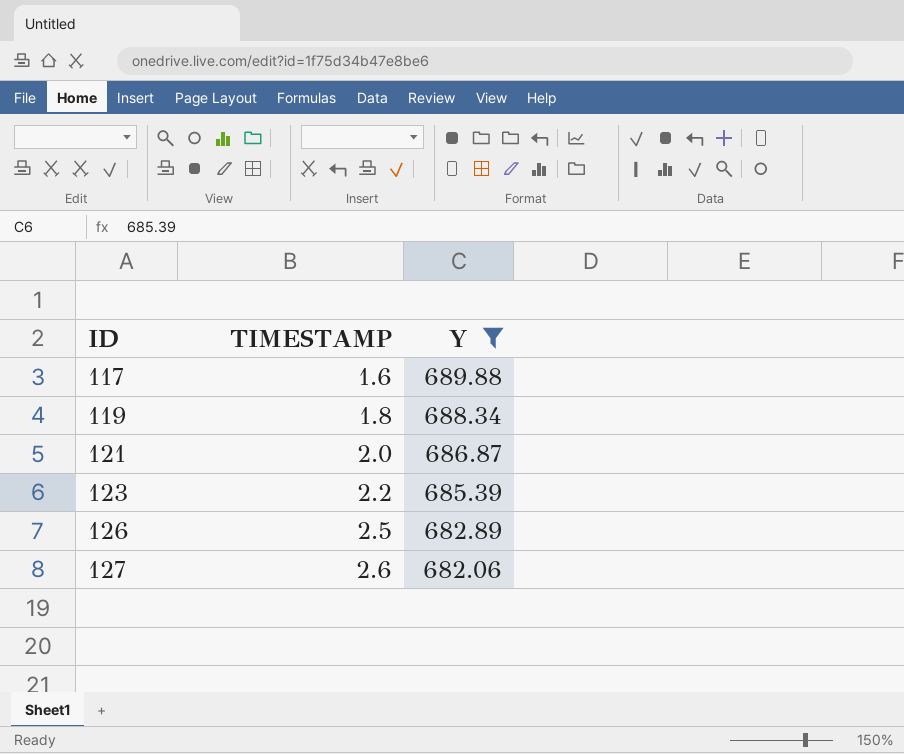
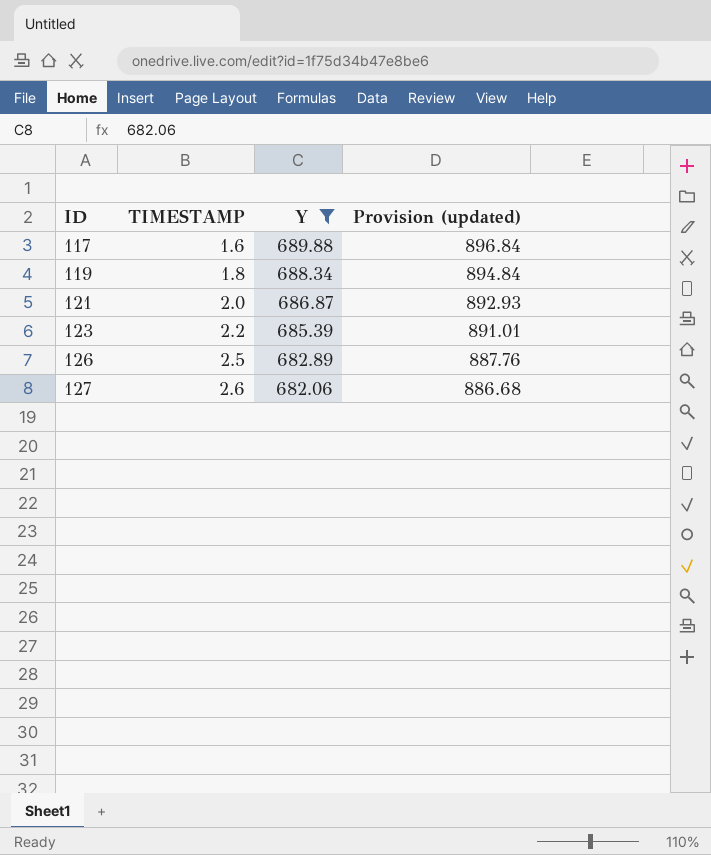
column Provision (updated) | formula: none -> [Y] * 1.3

